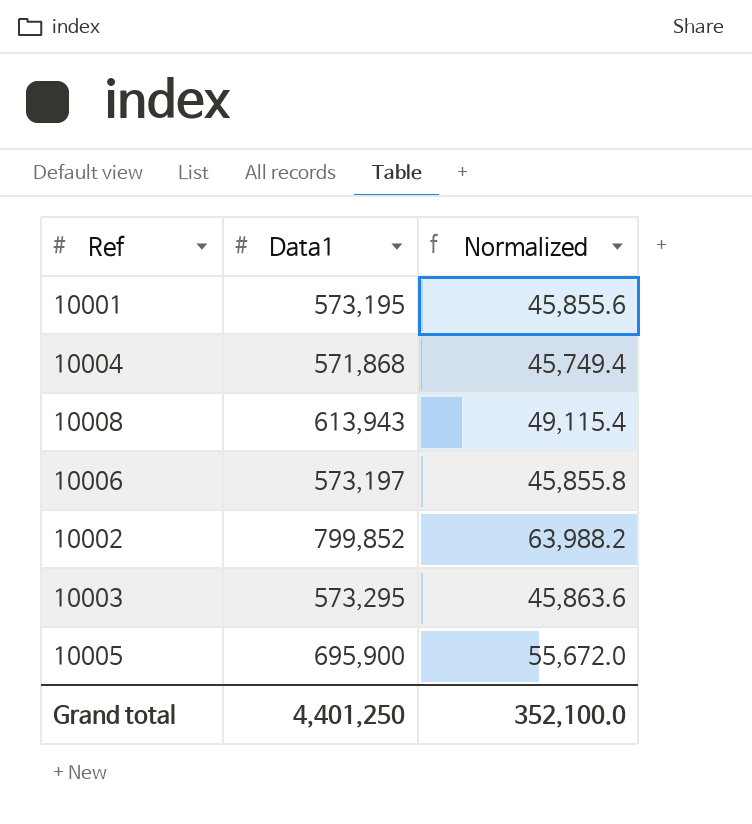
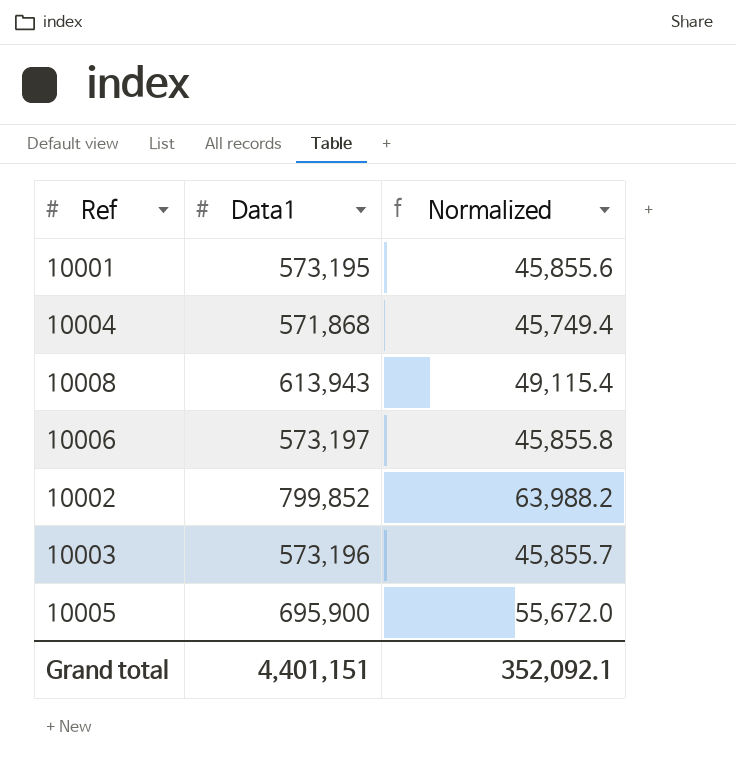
10003 | Data1: 573,295 -> 573,196
10003 | Normalized: 45,863.6 -> 45,855.7
Grand total | Data1: 4,401,250 -> 4,401,151
Grand total | Normalized: 352,100.0 -> 352,092.1

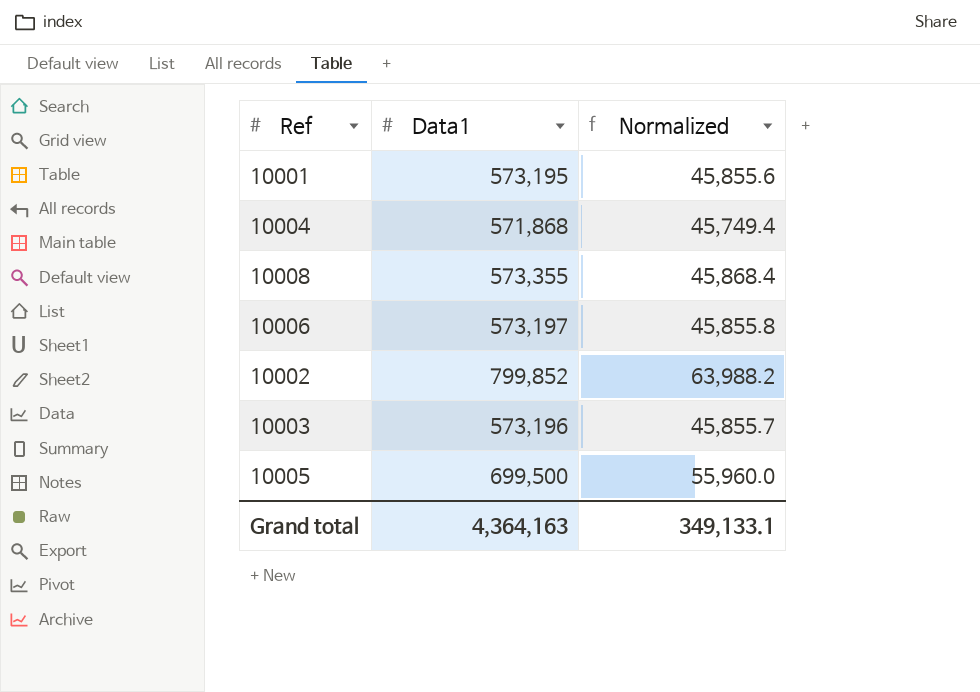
10008 | Data1: 613,943 -> 573,355
10008 | Normalized: 49,115.4 -> 45,868.4
10005 | Data1: 695,900 -> 699,500
10005 | Normalized: 55,672.0 -> 55,960.0
Grand total | Data1: 4,401,151 -> 4,364,163
Grand total | Normalized: 352,092.1 -> 349,133.1

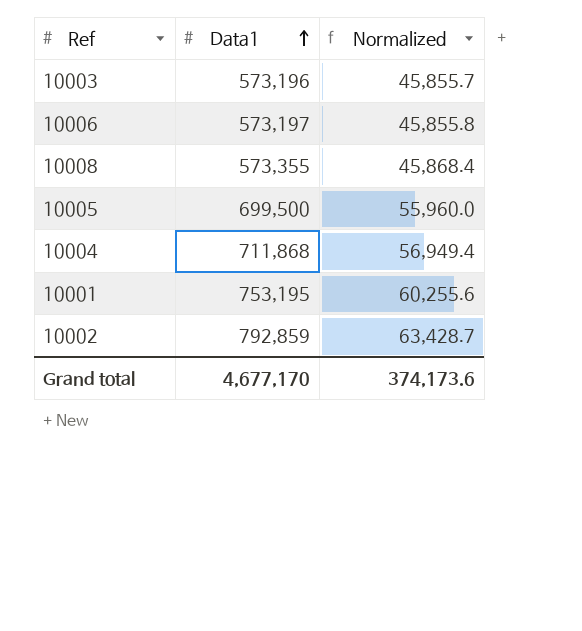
row order: none -> Data1 ascending
10004 | Data1: 571,868 -> 711,868
10004 | Normalized: 45,749.4 -> 56,949.4
10001 | Data1: 573,195 -> 753,195
10001 | Normalized: 45,855.6 -> 60,255.6
10002 | Data1: 799,852 -> 792,859
10002 | Normalized: 63,988.2 -> 63,428.7
Grand total | Data1: 4,364,163 -> 4,677,170
Grand total | Normalized: 349,133.1 -> 374,173.6

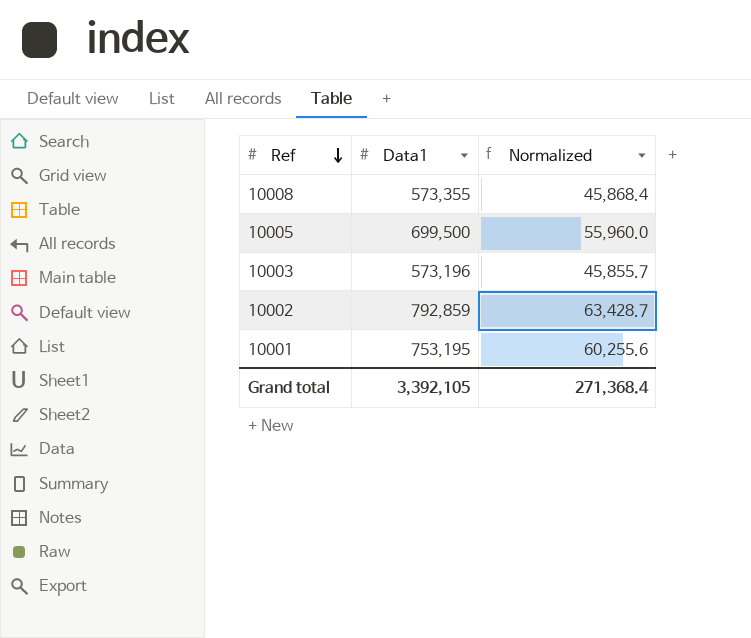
row order: Data1 ascending -> Ref descending
row 10006: 573,197 | 45,855.8 -> none
row 10004: 711,868 | 56,949.4 -> none
Grand total | Data1: 4,677,170 -> 3,392,105
Grand total | Normalized: 374,173.6 -> 271,368.4

